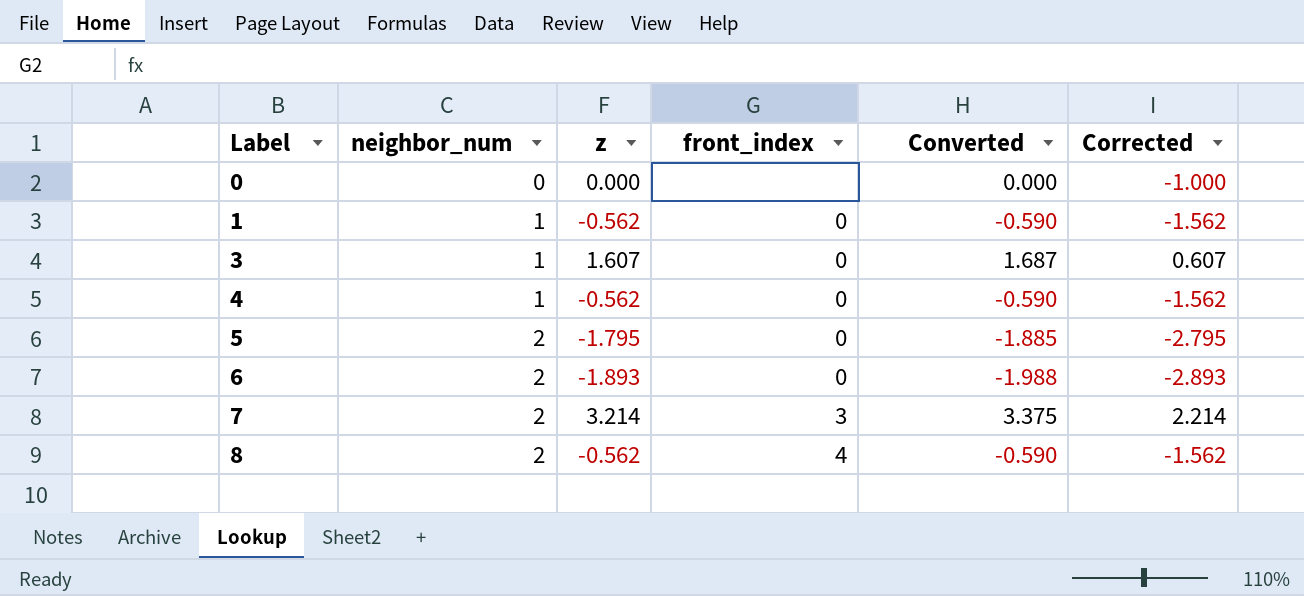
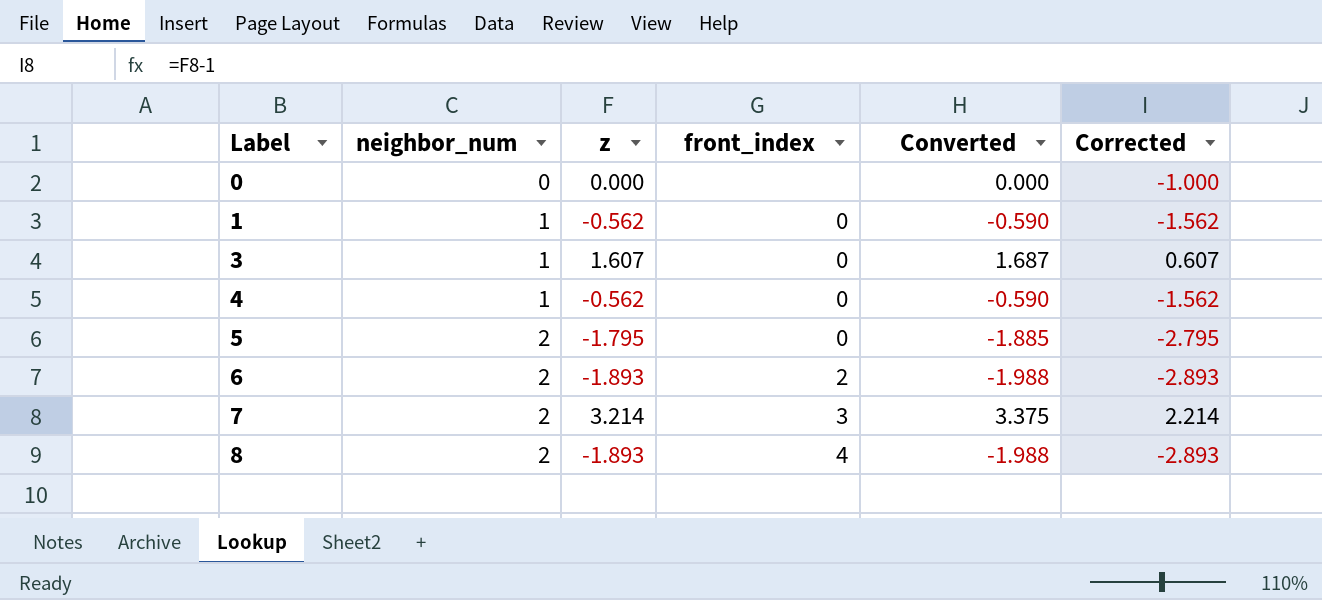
6 | front_index: 0 -> 2
8 | z: -0.562 -> -1.893
8 | Converted: -0.590 -> -1.988
8 | Corrected: -1.562 -> -2.893

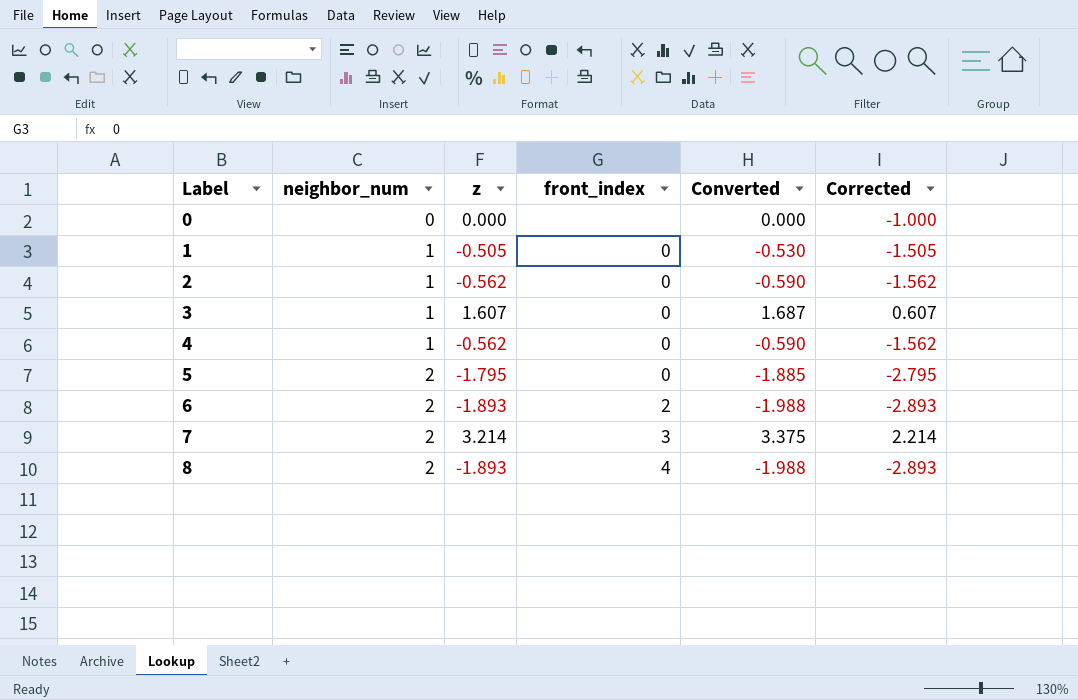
1 | z: -0.562 -> -0.505
1 | Converted: -0.590 -> -0.530
1 | Corrected: -1.562 -> -1.505
row 2: none -> 1 | -0.562 | 0 | -0.590 | -1.562

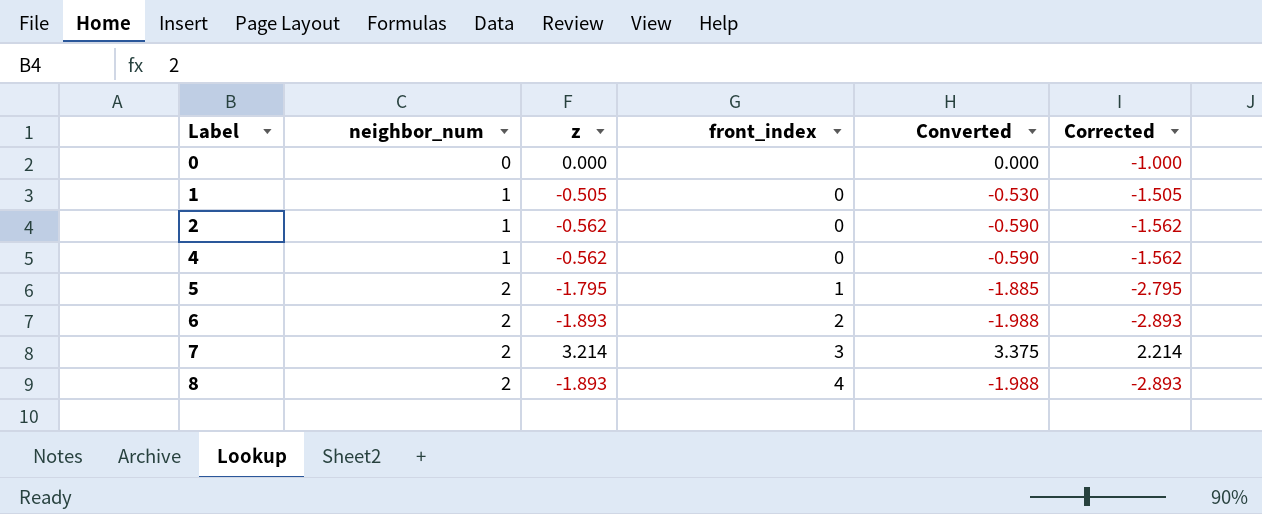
row 3: 1 | 1.607 | 0 | 1.687 | 0.607 -> none
5 | front_index: 0 -> 1

